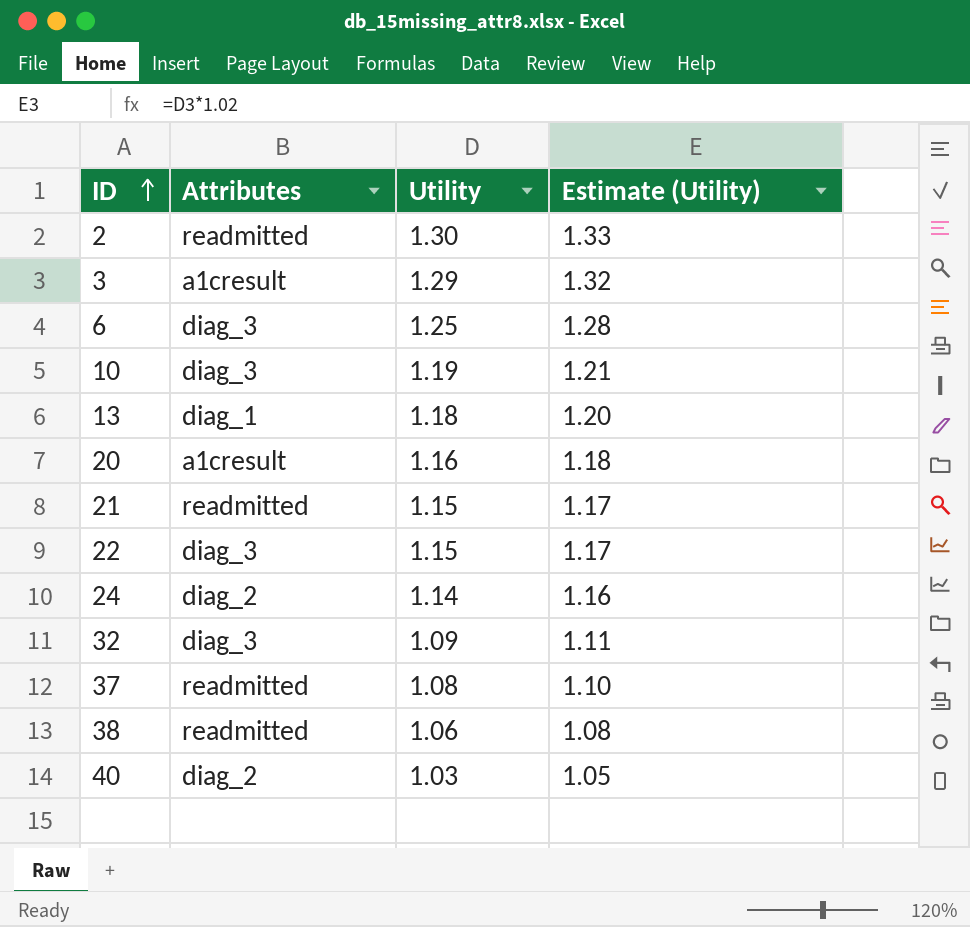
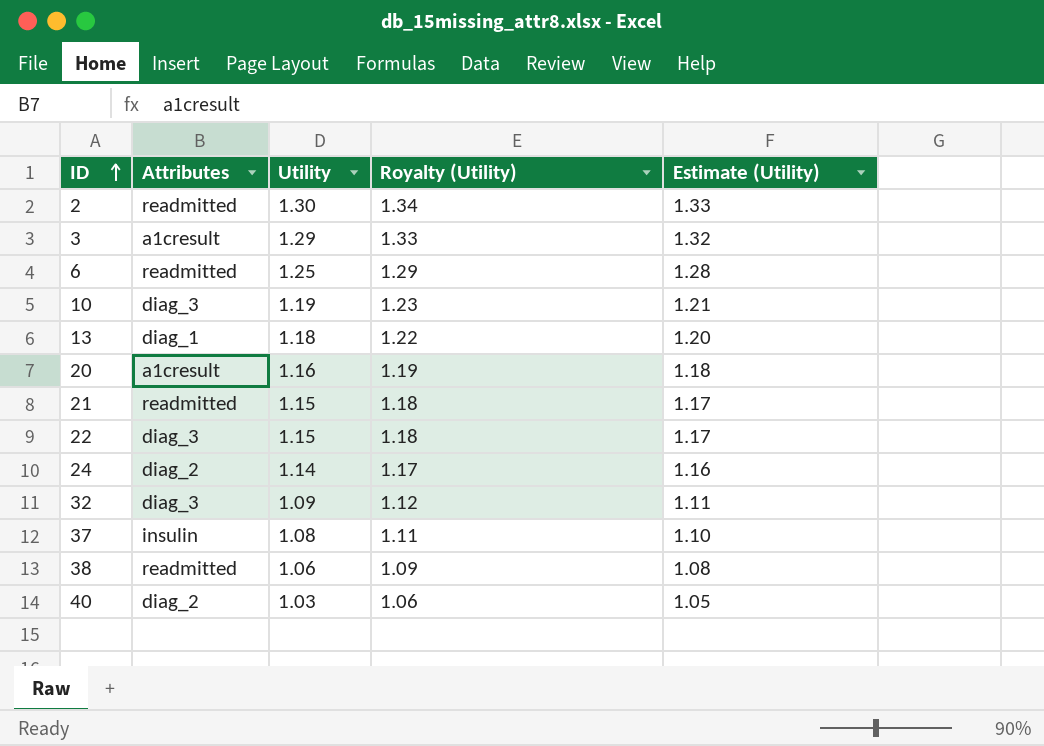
column Royalty (Utility) | formula: none -> [Utility] * 1.03
6 | Attributes: diag_3 -> readmitted
37 | Attributes: readmitted -> insulin

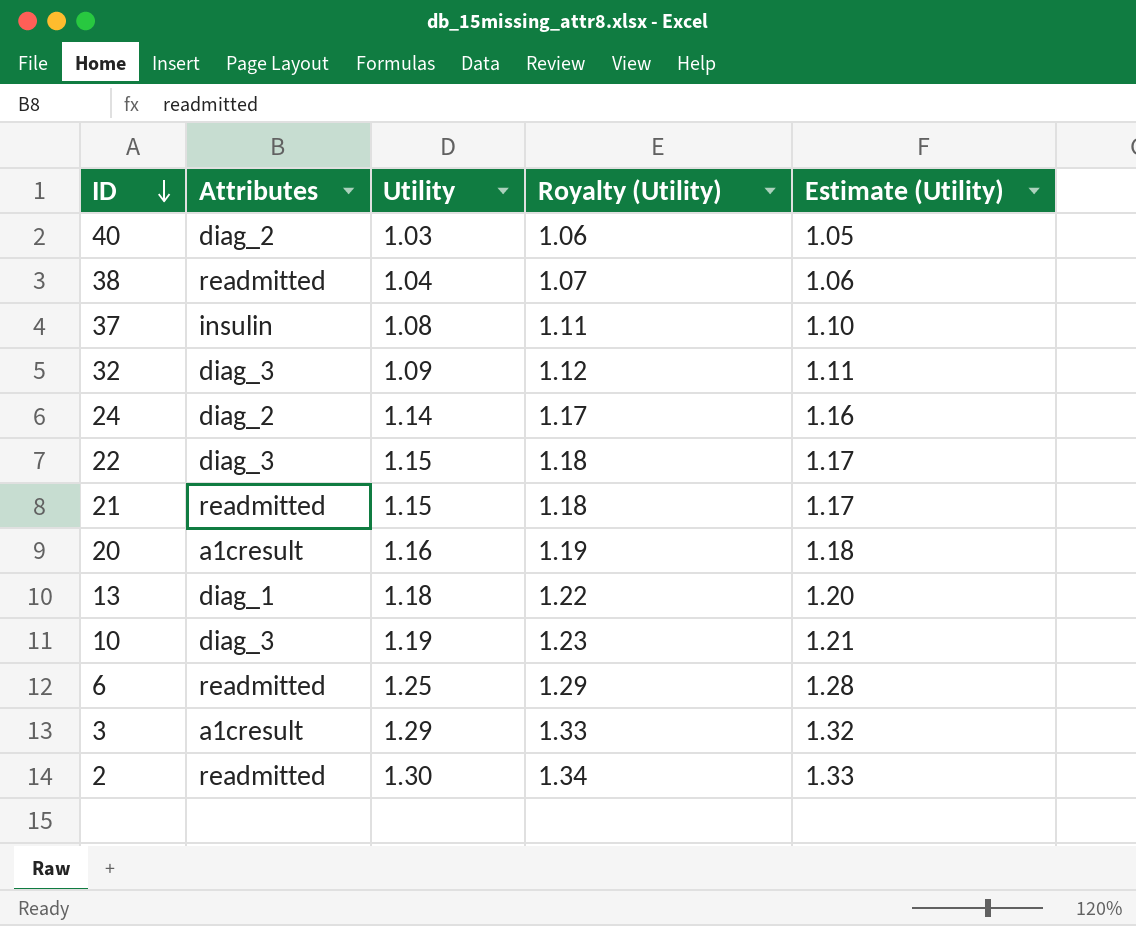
row order: ID ascending -> ID descending
38 | Utility: 1.06 -> 1.04
38 | Royalty (Utility): 1.09 -> 1.07
38 | Estimate (Utility): 1.08 -> 1.06

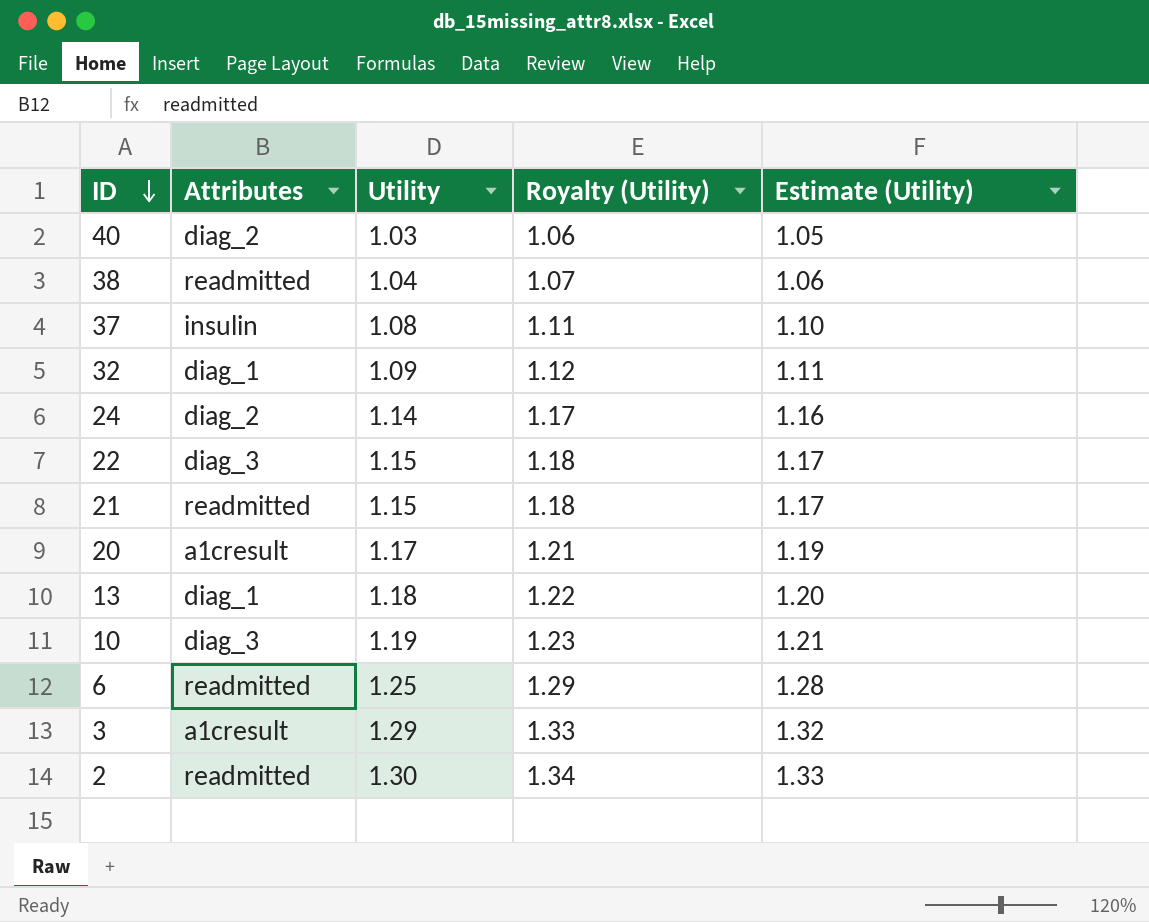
32 | Attributes: diag_3 -> diag_1
20 | Utility: 1.16 -> 1.17
20 | Royalty (Utility): 1.19 -> 1.21
20 | Estimate (Utility): 1.18 -> 1.19

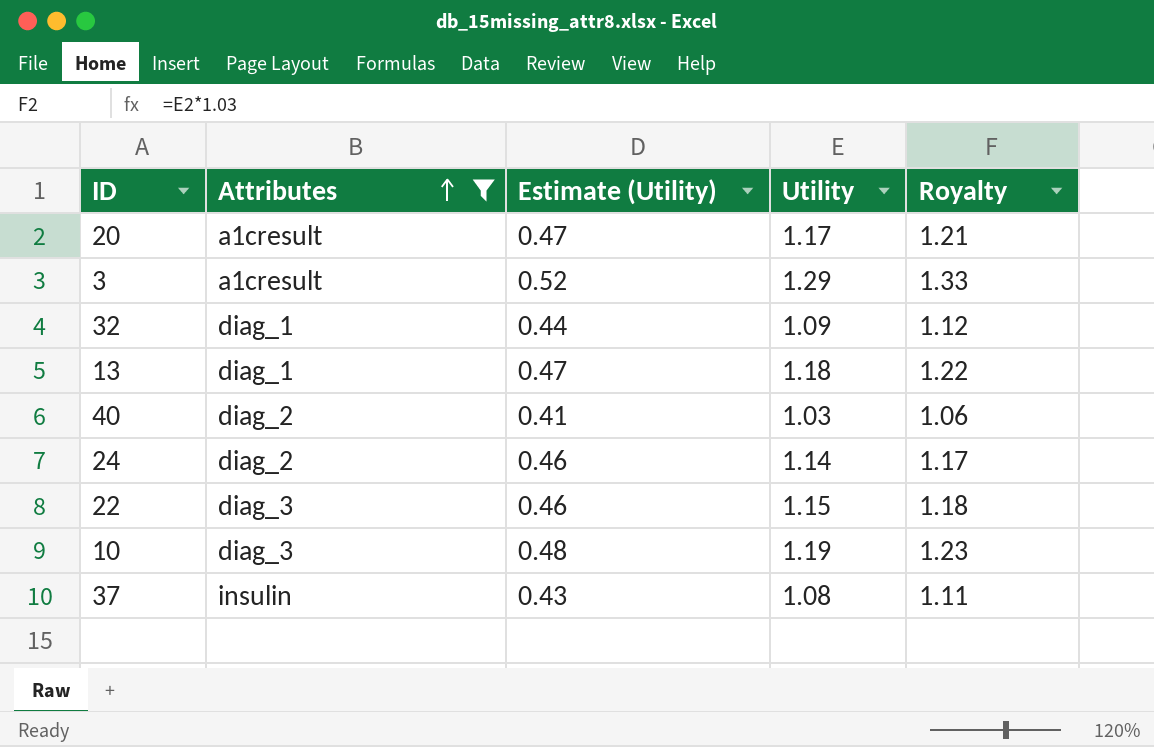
filter: none -> Attributes != readmitted
row order: ID descending -> Attributes ascending
column Estimate (Utility) | formula: [Utility] * 1.02 -> [Utility] * 0.4
column Estimate (Utility) | position: 5 -> 3
column name: Royalty (Utility) -> Royalty

